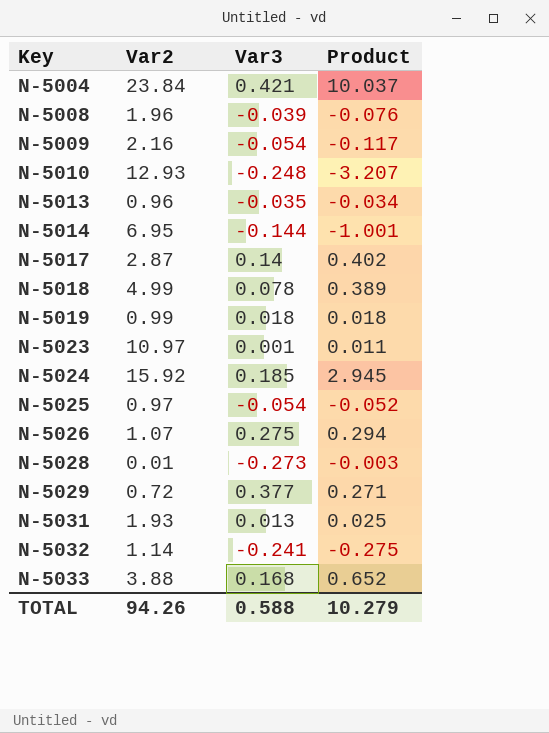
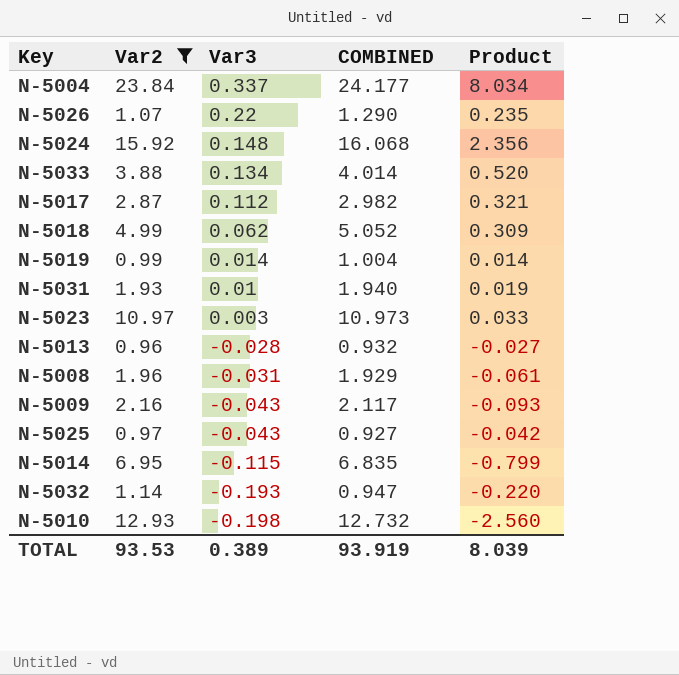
filter: none -> Var2 >= 0.96
row order: Key ascending -> Var3 descending
column COMBINED | formula: none -> [Var2] + [Var3]
N-5004 | Var3: 0.421 -> 0.337
N-5004 | Product: 10.037 -> 8.034
N-5026 | Var3: 0.275 -> 0.22
N-5026 | Product: 0.294 -> 0.235
N-5024 | Var3: 0.185 -> 0.148
N-5024 | Product: 2.945 -> 2.356
N-5033 | Var3: 0.168 -> 0.134
N-5033 | Product: 0.652 -> 0.520
N-5017 | Var3: 0.14 -> 0.112
N-5017 | Product: 0.402 -> 0.321
N-5018 | Var3: 0.078 -> 0.062
N-5018 | Product: 0.389 -> 0.309
N-5019 | Var3: 0.018 -> 0.014
N-5019 | Product: 0.018 -> 0.014
N-5031 | Var3: 0.013 -> 0.01
N-5031 | Product: 0.025 -> 0.019
N-5023 | Var3: 0.001 -> 0.003
N-5023 | Product: 0.011 -> 0.033
N-5013 | Var3: -0.035 -> -0.028
N-5013 | Product: -0.034 -> -0.027
N-5008 | Var3: -0.039 -> -0.031
N-5008 | Product: -0.076 -> -0.061
N-5009 | Var3: -0.054 -> -0.043
N-5009 | Product: -0.117 -> -0.093
N-5025 | Var3: -0.054 -> -0.043
N-5025 | Product: -0.052 -> -0.042
N-5014 | Var3: -0.144 -> -0.115
N-5014 | Product: -1.001 -> -0.799
N-5032 | Var3: -0.241 -> -0.193
N-5032 | Product: -0.275 -> -0.220
N-5010 | Var3: -0.248 -> -0.198
N-5010 | Product: -3.207 -> -2.560
TOTAL | Var2: 94.26 -> 93.53
TOTAL | Var3: 0.588 -> 0.389
TOTAL | Product: 10.279 -> 8.039

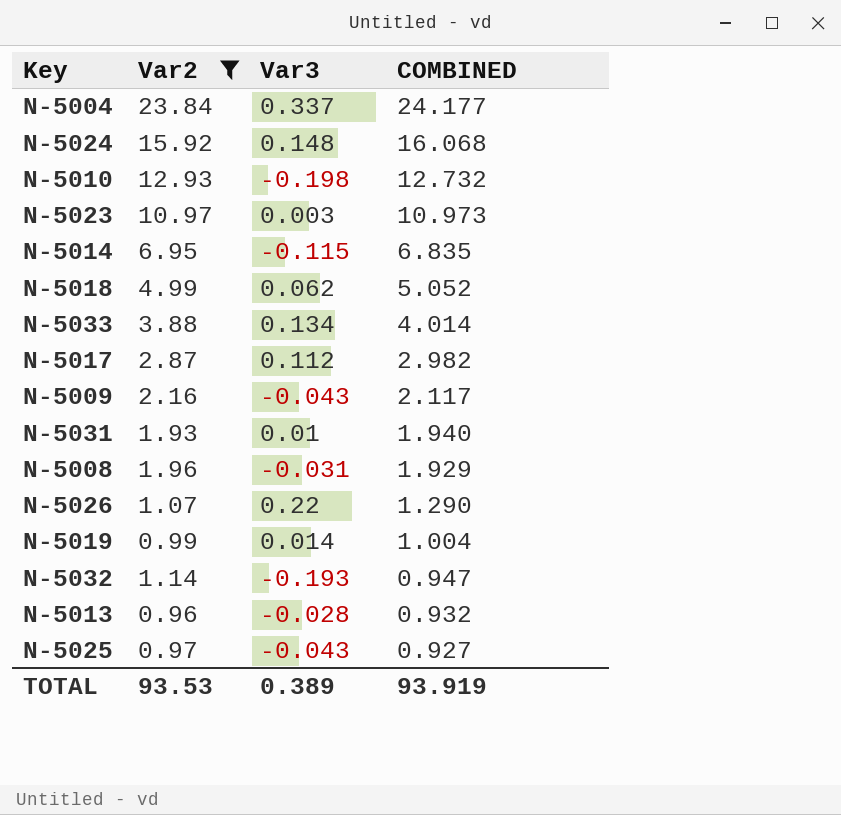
row order: Var3 descending -> COMBINED descending
column Product | formula: [Var2] * [Var3] -> none

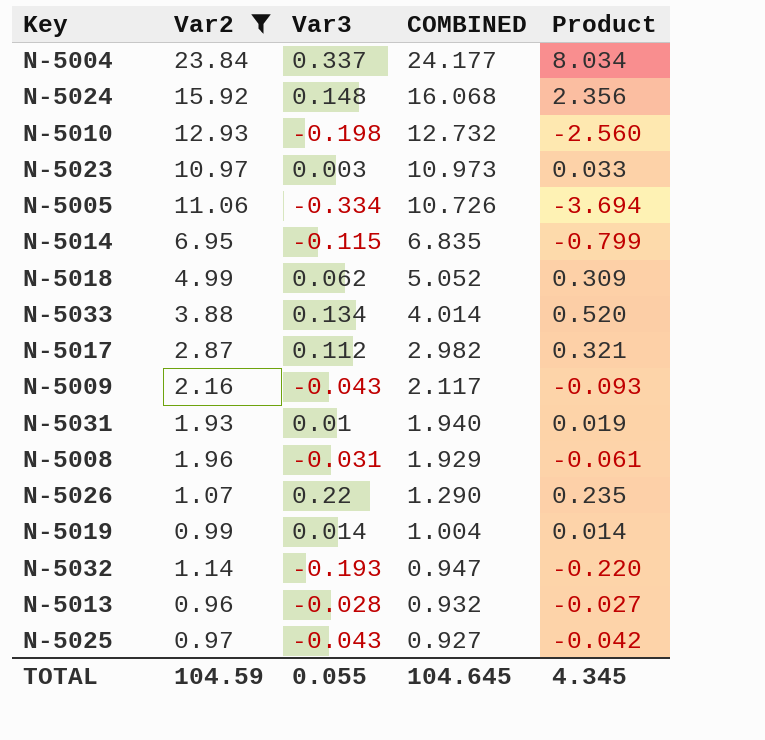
column Product | formula: none -> [Var2] * [Var3]
row N-5005: none -> 11.06 | -0.334 | 10.726 | -3.694
TOTAL | Var2: 93.53 -> 104.59
TOTAL | Var3: 0.389 -> 0.055
TOTAL | COMBINED: 93.919 -> 104.645

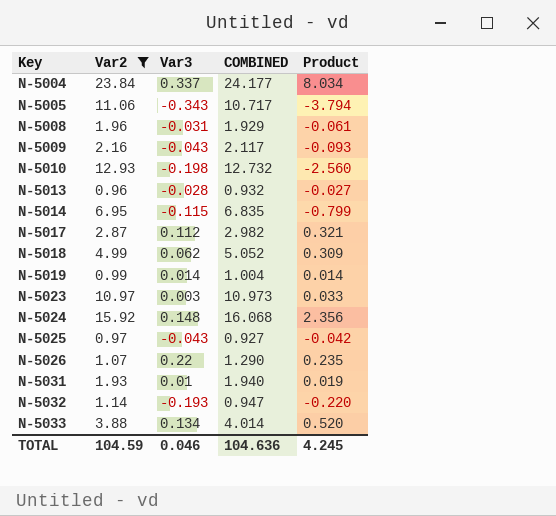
row order: COMBINED descending -> Key ascending
N-5005 | Var3: -0.334 -> -0.343
N-5005 | COMBINED: 10.726 -> 10.717
N-5005 | Product: -3.694 -> -3.794
TOTAL | Var3: 0.055 -> 0.046
TOTAL | COMBINED: 104.645 -> 104.636
TOTAL | Product: 4.345 -> 4.245

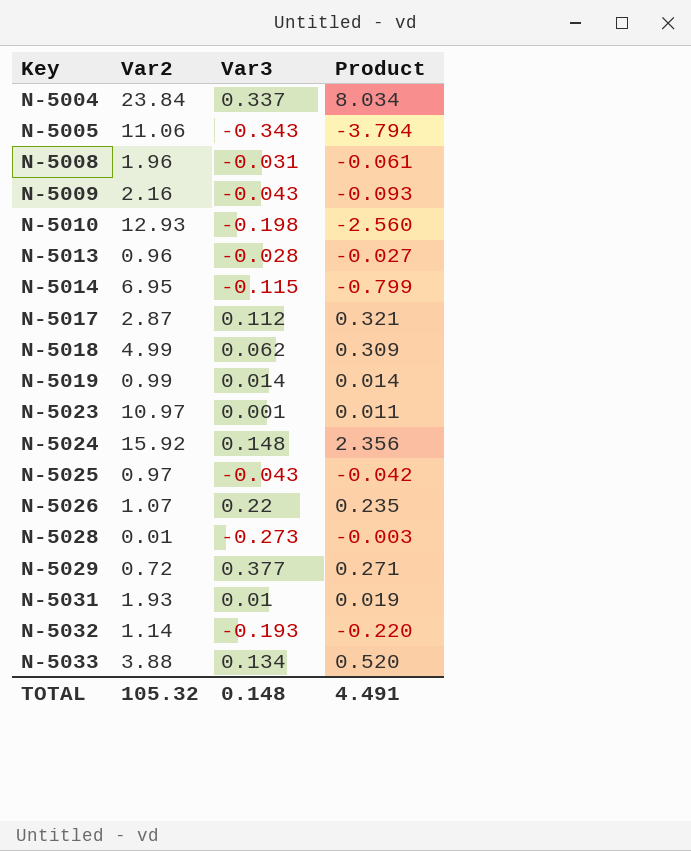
filter: Var2 >= 0.96 -> none
column COMBINED | formula: [Var2] + [Var3] -> none
N-5023 | Var3: 0.003 -> 0.001
N-5023 | Product: 0.033 -> 0.011
TOTAL | Var2: 104.59 -> 105.32
TOTAL | Var3: 0.046 -> 0.148
TOTAL | Product: 4.245 -> 4.491

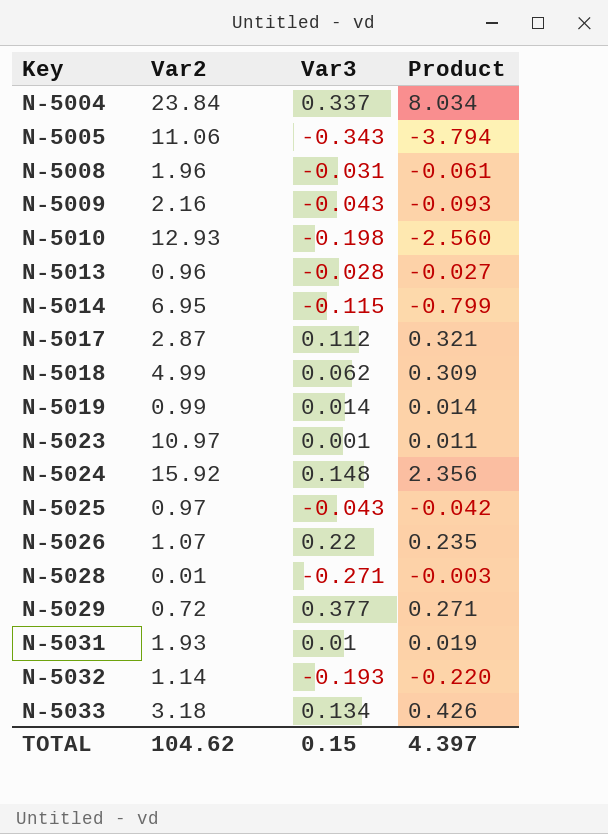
N-5028 | Var3: -0.273 -> -0.271
N-5033 | Var2: 3.88 -> 3.18
N-5033 | Product: 0.520 -> 0.426
TOTAL | Var2: 105.32 -> 104.62
TOTAL | Var3: 0.148 -> 0.15
TOTAL | Product: 4.491 -> 4.397

